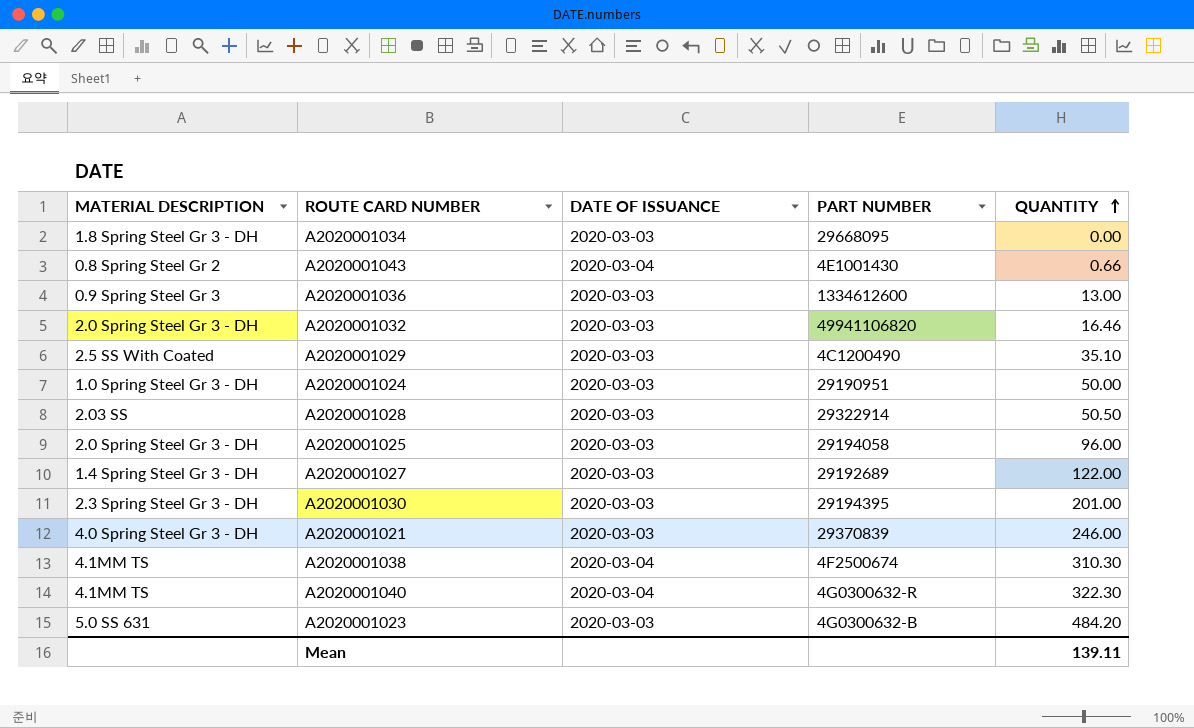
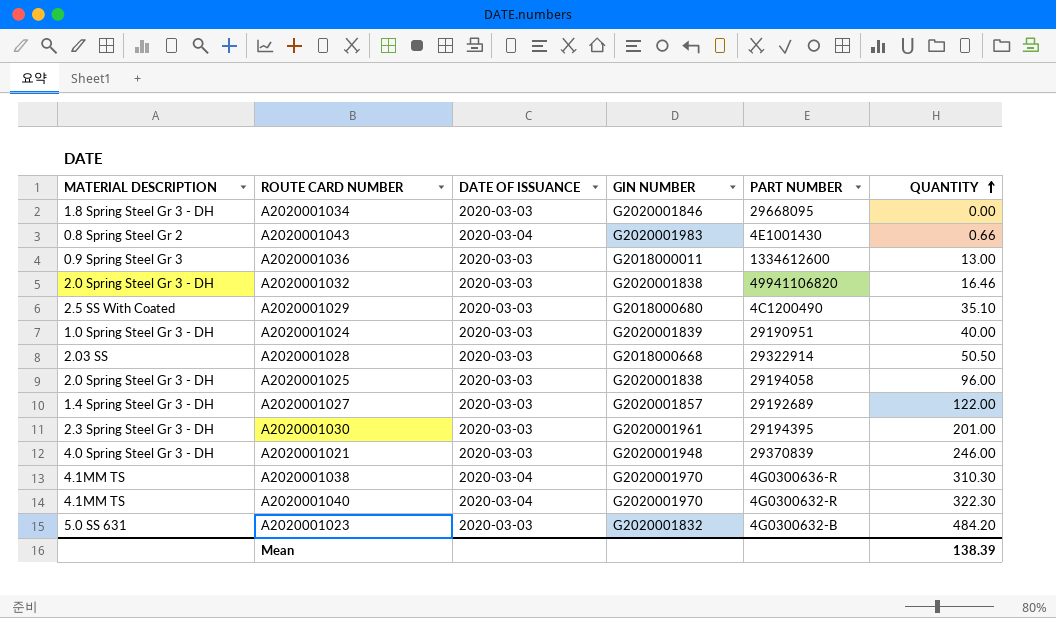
column GIN NUMBER | position: none -> 4
A2020001024 | QUANTITY: 50.00 -> 40.00
A2020001038 | PART NUMBER: 4F2500674 -> 4G0300636-R
Mean | QUANTITY: 139.11 -> 138.39

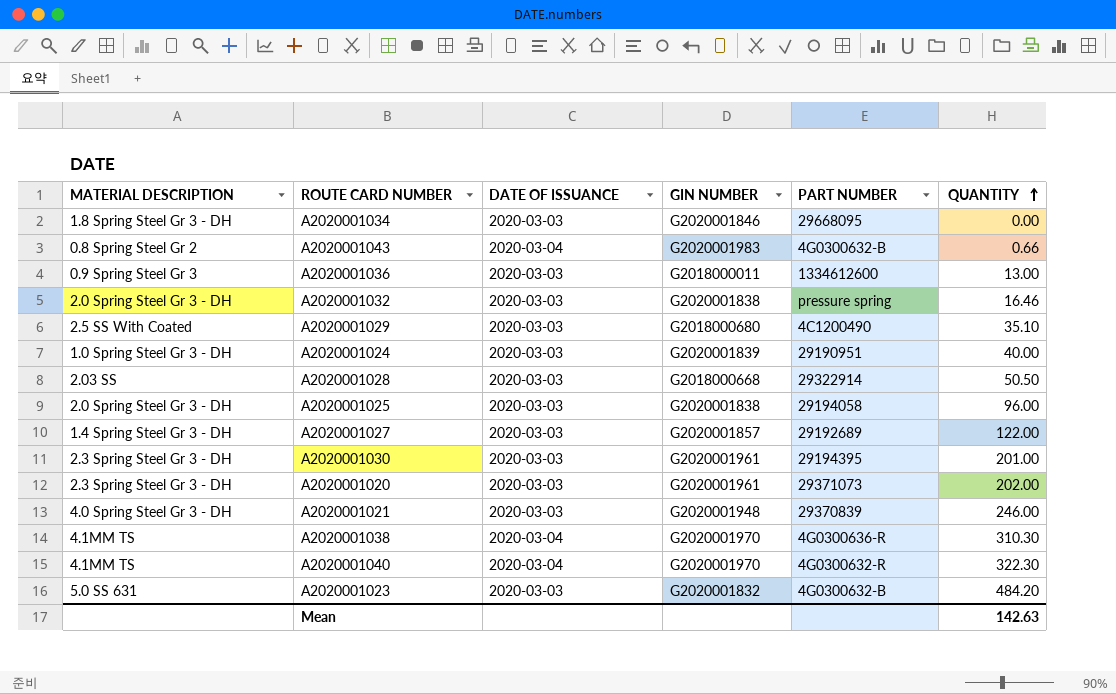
A2020001043 | PART NUMBER: 4E1001430 -> 4G0300632-B
A2020001032 | PART NUMBER: 49941106820 -> pressure spring
row A2020001020: none -> 2.3 Spring Steel Gr 3 - DH | 2020-03-03 | G2020001961 | 29371073 | 202.00
Mean | QUANTITY: 138.39 -> 142.63

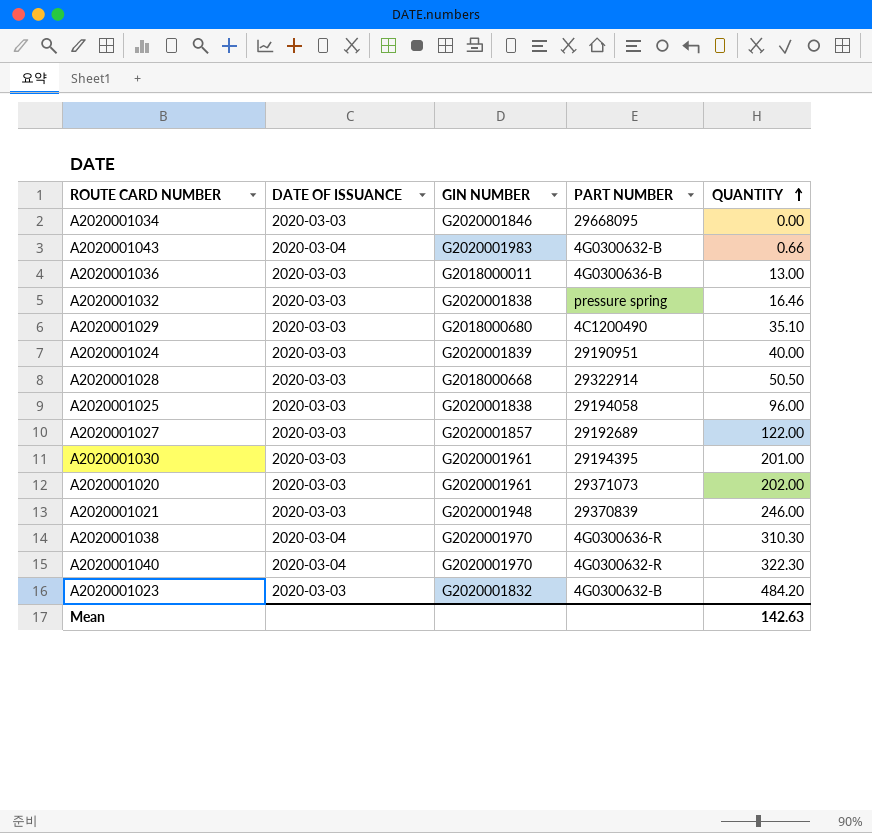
column MATERIAL DESCRIPTION | position: 1 -> none
A2020001036 | PART NUMBER: 1334612600 -> 4G0300636-B

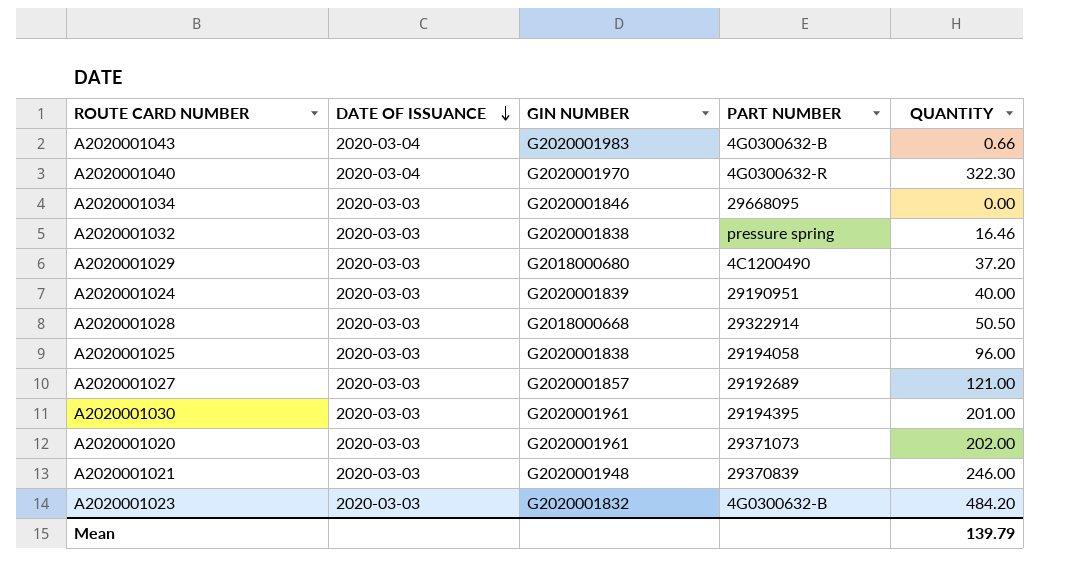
row order: QUANTITY ascending -> DATE OF ISSUANCE descending
row A2020001036: 2020-03-03 | G2018000011 | 4G0300636-B | 13.00 -> none
row A2020001038: 2020-03-04 | G2020001970 | 4G0300636-R | 310.30 -> none
A2020001029 | QUANTITY: 35.10 -> 37.20
A2020001027 | QUANTITY: 122.00 -> 121.00
Mean | QUANTITY: 142.63 -> 139.79

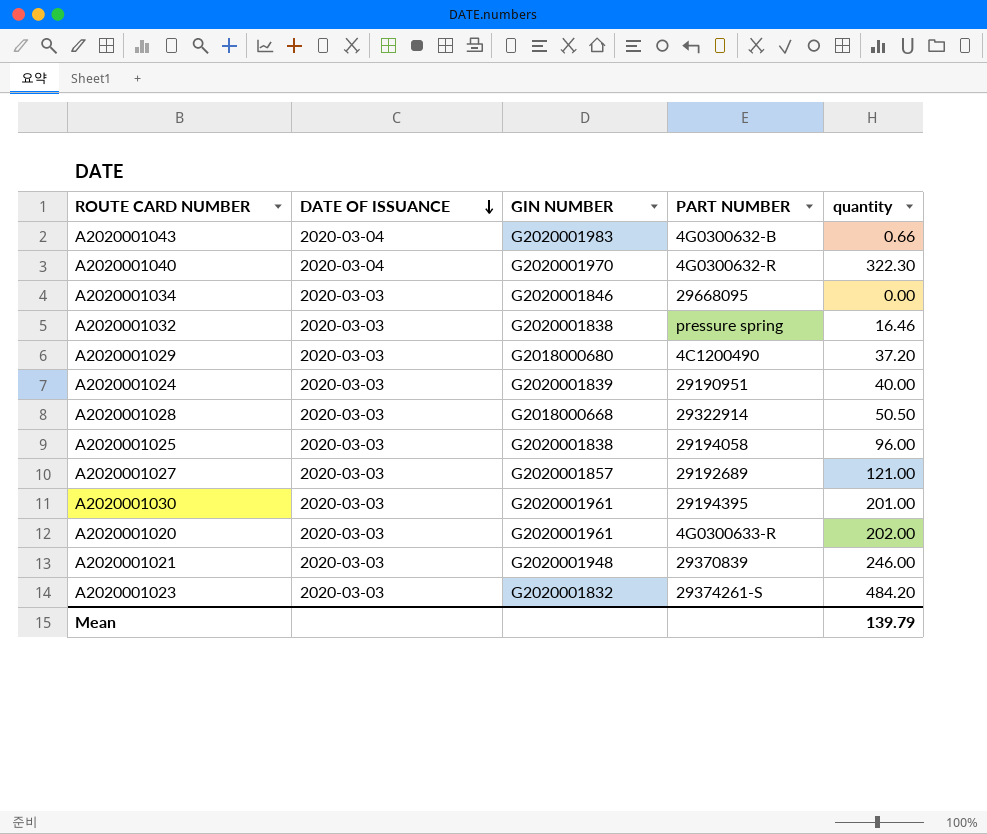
column name: QUANTITY -> quantity
A2020001020 | PART NUMBER: 29371073 -> 4G0300633-R
A2020001023 | PART NUMBER: 4G0300632-B -> 29374261-S

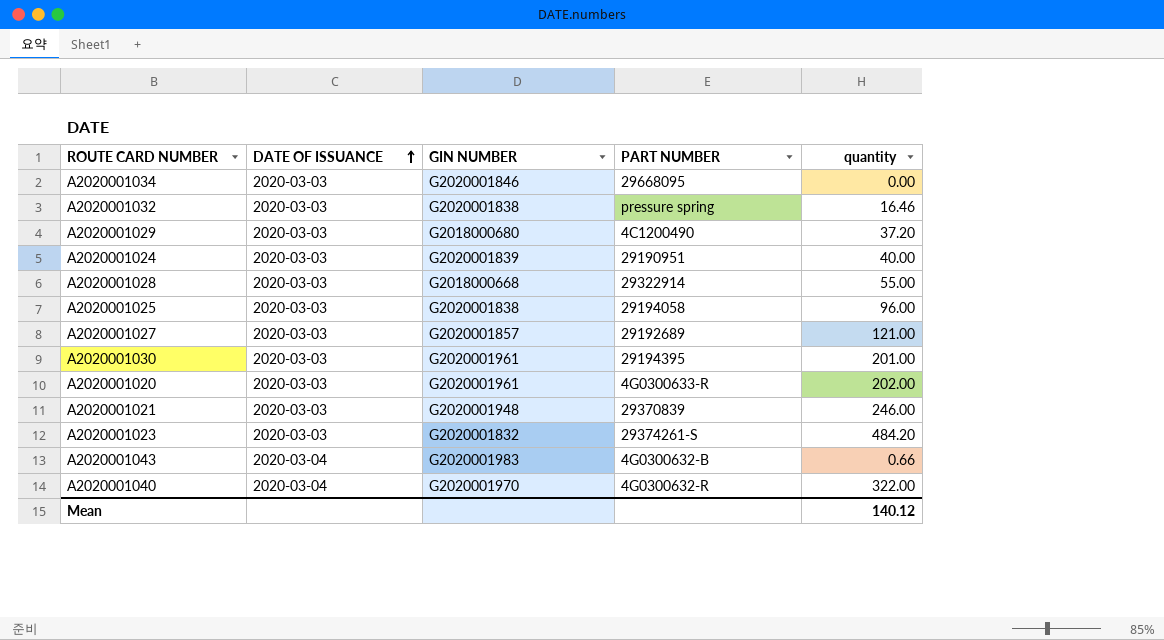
row order: DATE OF ISSUANCE descending -> DATE OF ISSUANCE ascending
A2020001028 | quantity: 50.50 -> 55.00
A2020001040 | quantity: 322.30 -> 322.00
Mean | quantity: 139.79 -> 140.12

